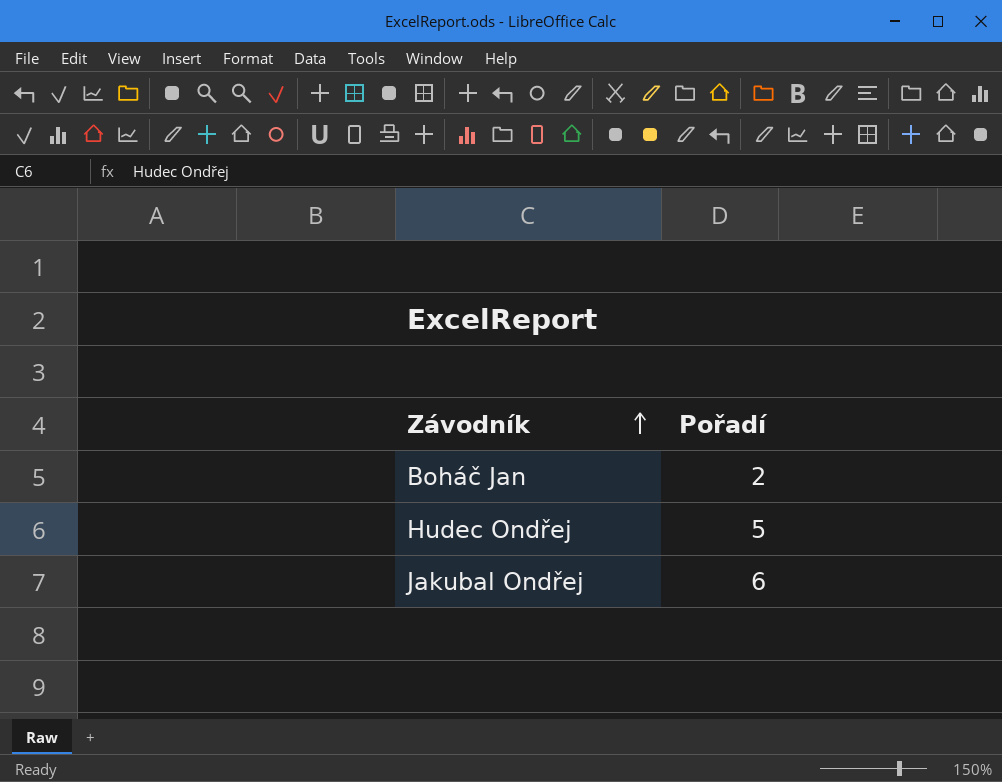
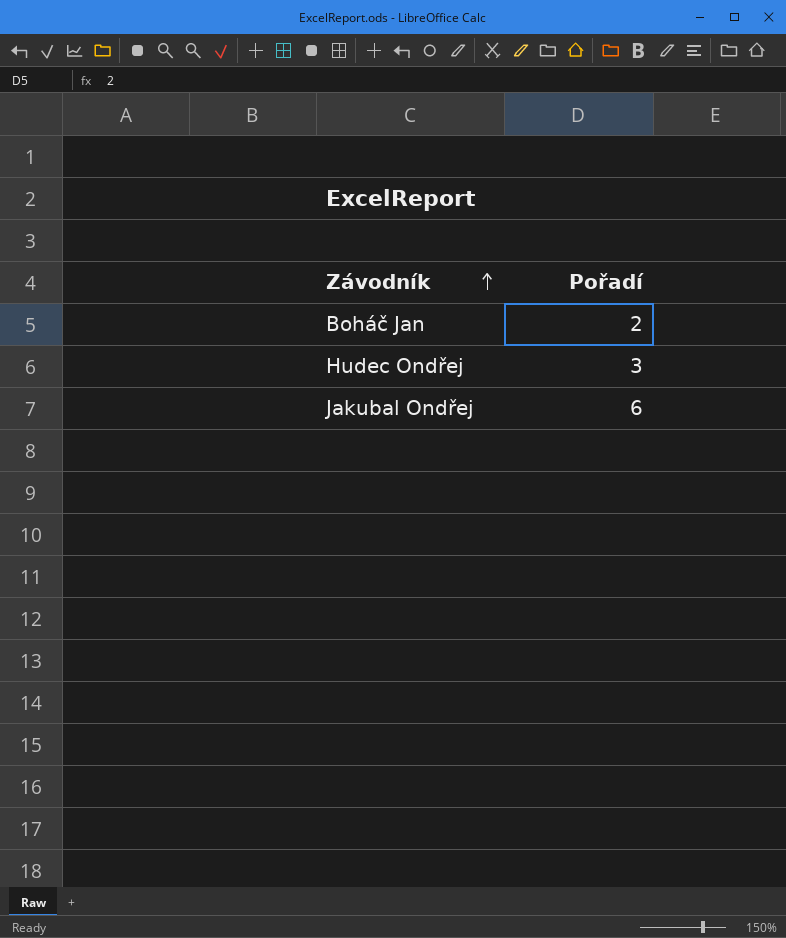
Hudec Ondřej | Pořadí: 5 -> 3

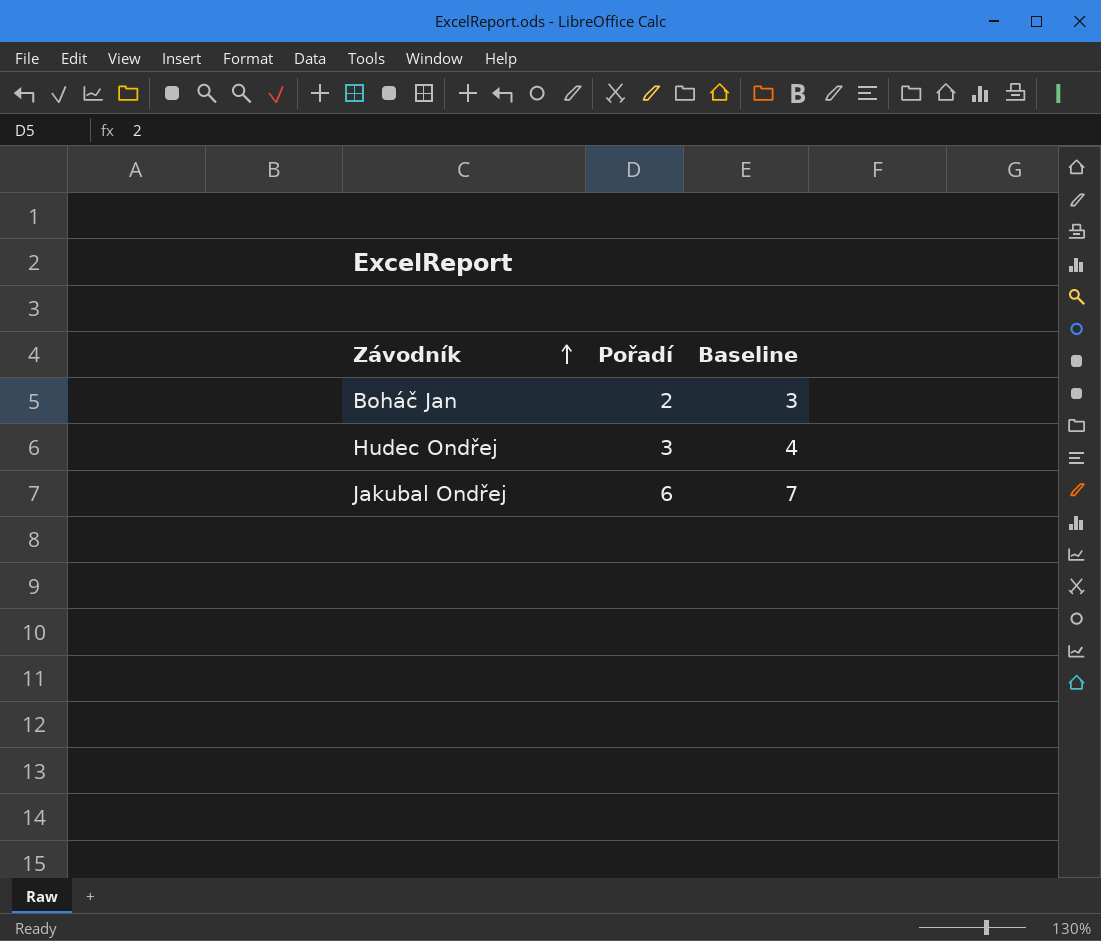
column Baseline | formula: none -> [Pořadí] + 1

